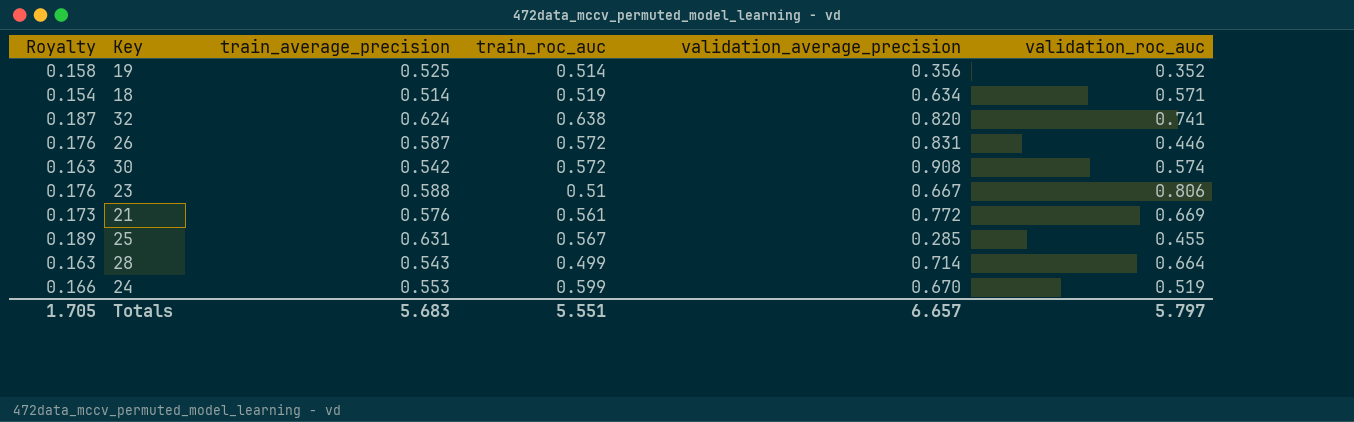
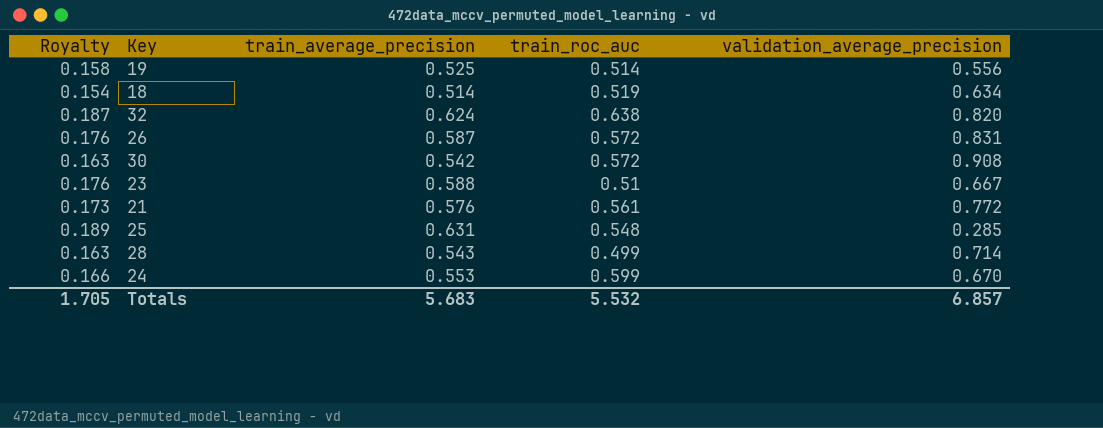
column validation_roc_auc | position: 6 -> none
19 | validation_average_precision: 0.356 -> 0.556
25 | train_roc_auc: 0.567 -> 0.548
Totals | train_roc_auc: 5.551 -> 5.532
Totals | validation_average_precision: 6.657 -> 6.857

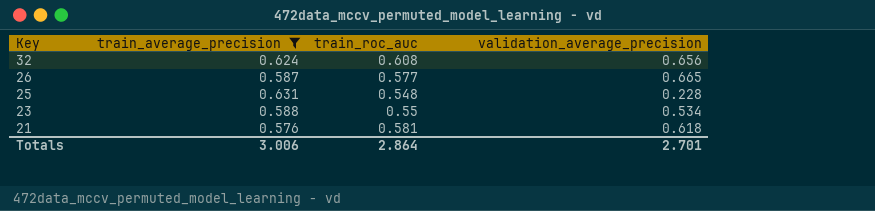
filter: none -> train_average_precision >= 0.576
row order: none -> Key descending
column Royalty | formula: [train_average_precision] * 0.3 -> none
32 | train_roc_auc: 0.638 -> 0.608
32 | validation_average_precision: 0.820 -> 0.656
26 | train_roc_auc: 0.572 -> 0.577
26 | validation_average_precision: 0.831 -> 0.665
25 | validation_average_precision: 0.285 -> 0.228
23 | train_roc_auc: 0.51 -> 0.55
23 | validation_average_precision: 0.667 -> 0.534
21 | train_roc_auc: 0.561 -> 0.581
21 | validation_average_precision: 0.772 -> 0.618
Totals | train_average_precision: 5.683 -> 3.006
Totals | train_roc_auc: 5.532 -> 2.864
Totals | validation_average_precision: 6.857 -> 2.701

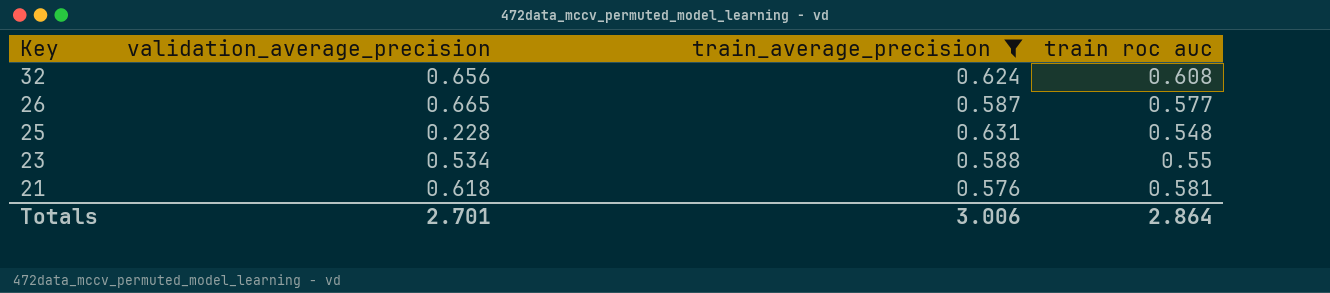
column validation_average_precision | position: 4 -> 2
column name: train_roc_auc -> train roc auc

